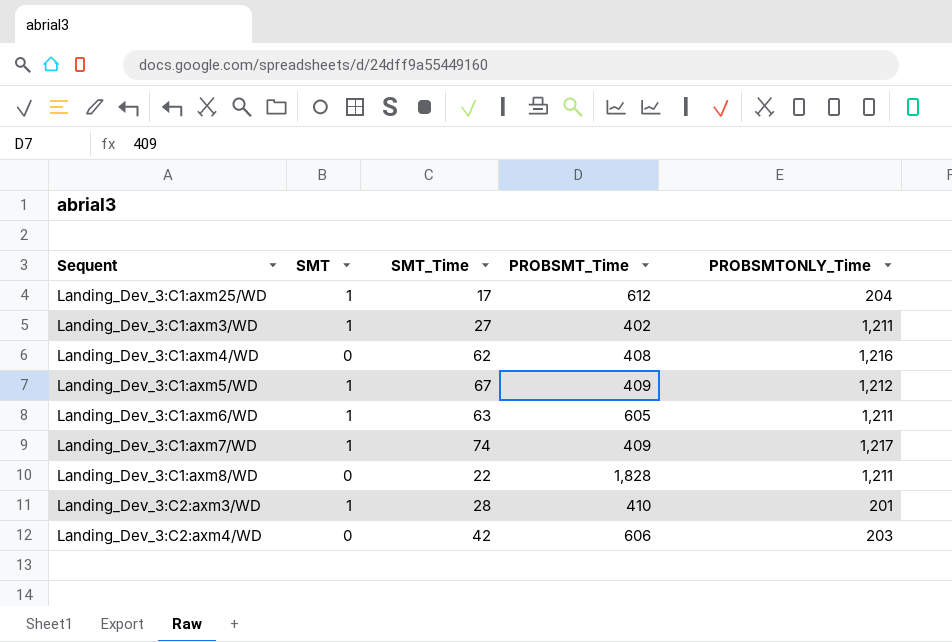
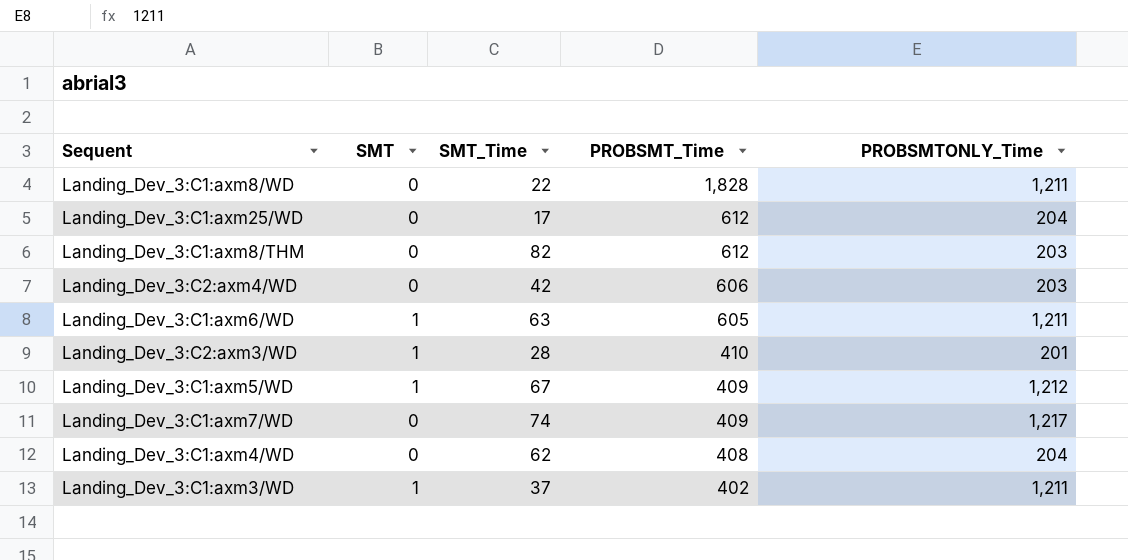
row order: none -> PROBSMT_Time descending
Landing_Dev_3:C1:axm25/WD | SMT: 1 -> 0
row Landing_Dev_3:C1:axm8/THM: none -> 0 | 82 | 612 | 203
Landing_Dev_3:C1:axm7/WD | SMT: 1 -> 0
Landing_Dev_3:C1:axm4/WD | PROBSMTONLY_Time: 1,216 -> 204
Landing_Dev_3:C1:axm3/WD | SMT_Time: 27 -> 37

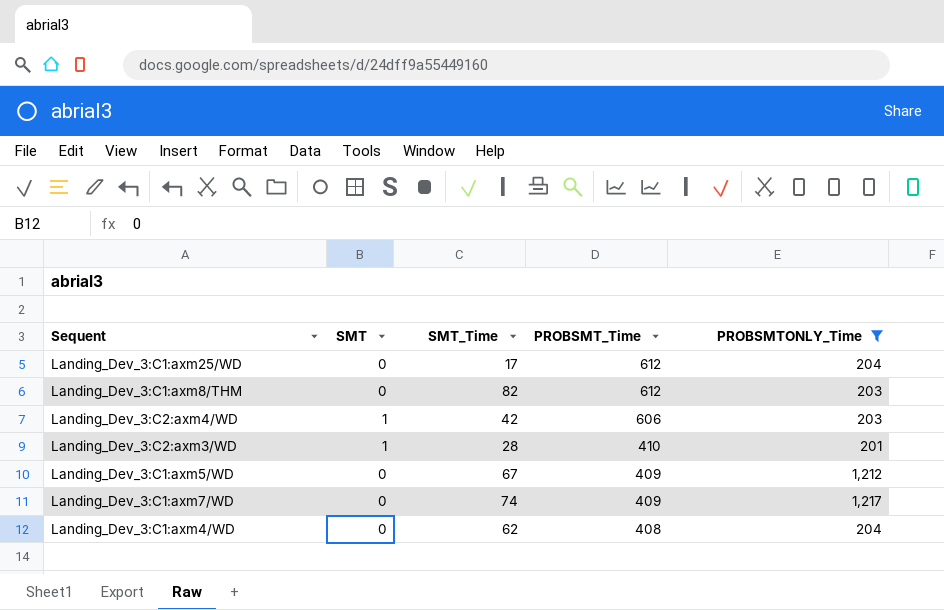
filter: none -> PROBSMTONLY_Time != 1,211
Landing_Dev_3:C2:axm4/WD | SMT: 0 -> 1
Landing_Dev_3:C1:axm5/WD | SMT: 1 -> 0

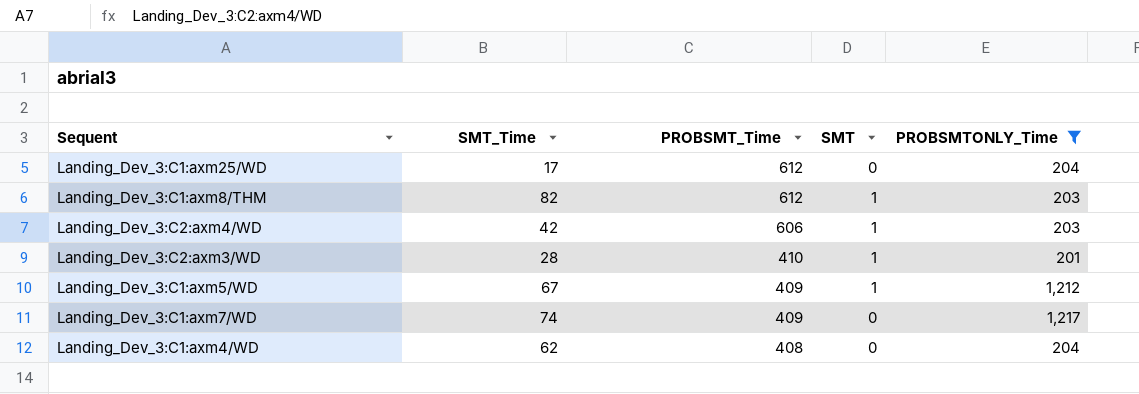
column SMT | position: 2 -> 4
Landing_Dev_3:C1:axm8/THM | SMT: 0 -> 1
Landing_Dev_3:C1:axm5/WD | SMT: 0 -> 1

